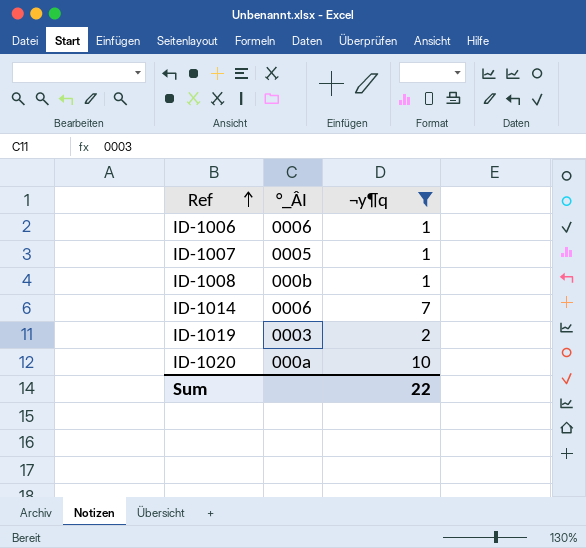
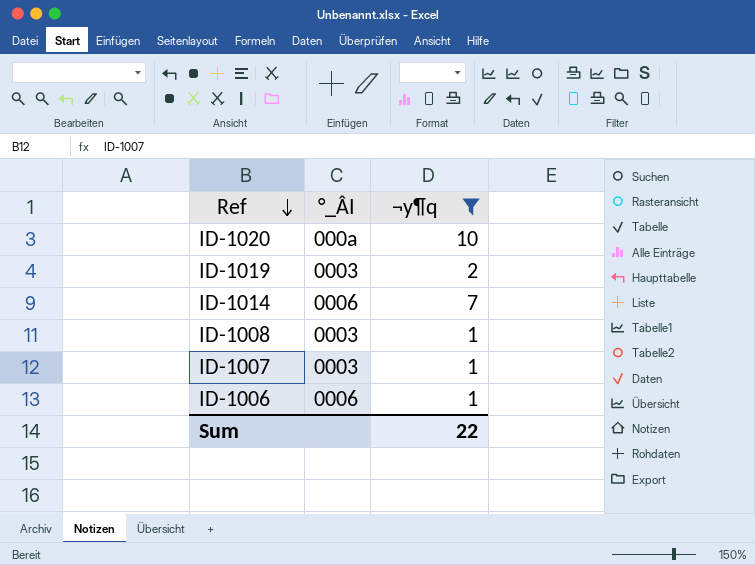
row order: Ref ascending -> Ref descending
ID-1008 | °_ÂI: 000b -> 0003
ID-1007 | °_ÂI: 0005 -> 0003

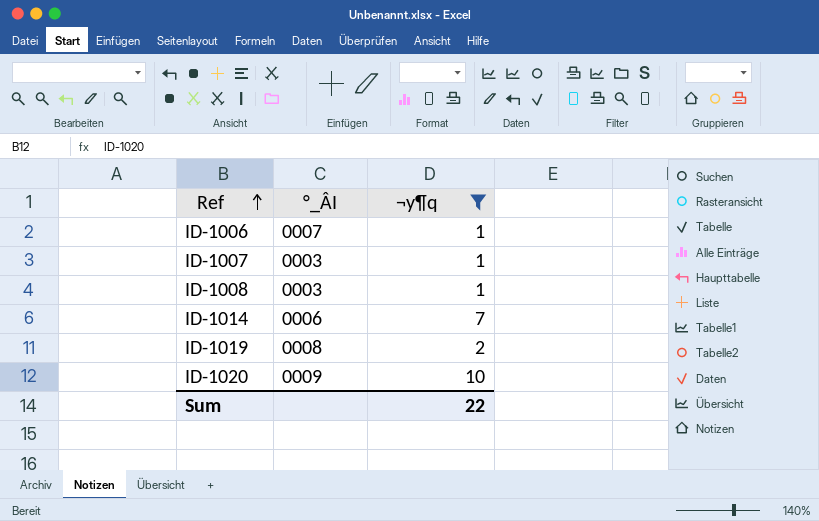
row order: Ref descending -> Ref ascending
ID-1006 | °_ÂI: 0006 -> 0007
ID-1019 | °_ÂI: 0003 -> 0008
ID-1020 | °_ÂI: 000a -> 0009

